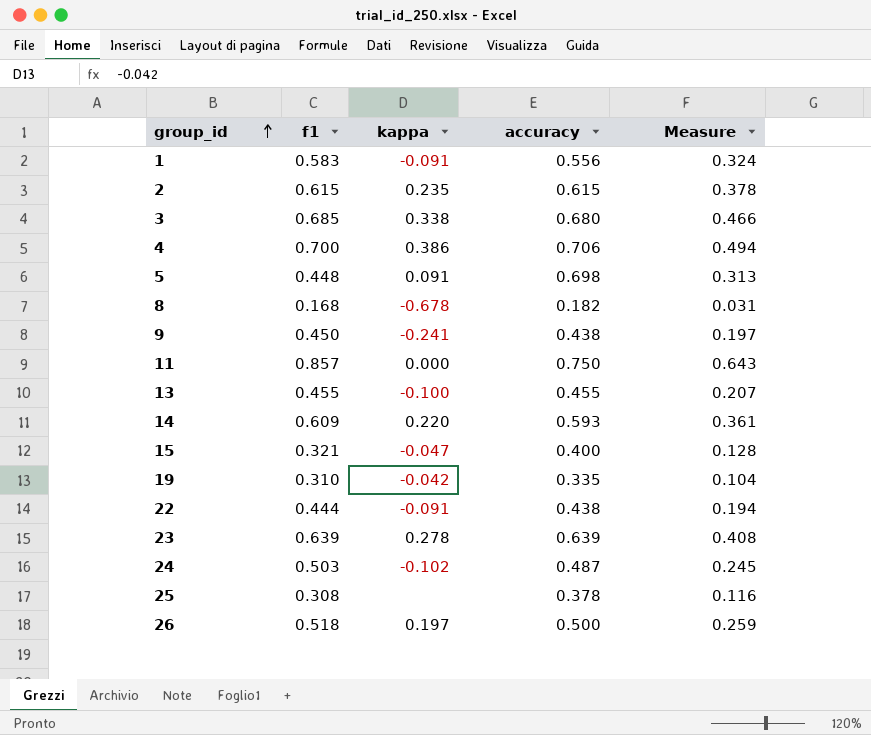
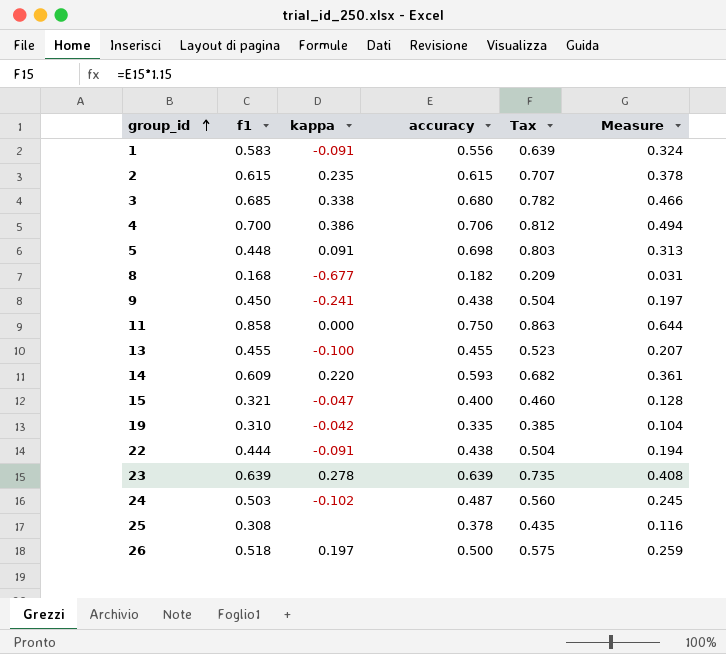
column Tax | formula: none -> [accuracy] * 1.15
8 | kappa: -0.678 -> -0.677
11 | f1: 0.857 -> 0.858
11 | Measure: 0.643 -> 0.644

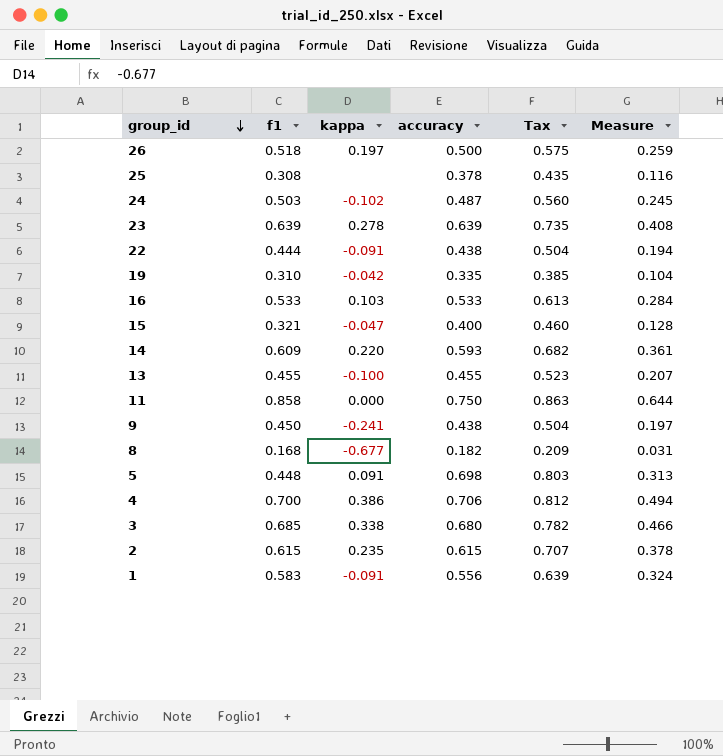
row order: group_id ascending -> group_id descending
row 16: none -> 0.533 | 0.103 | 0.533 | 0.613 | 0.284

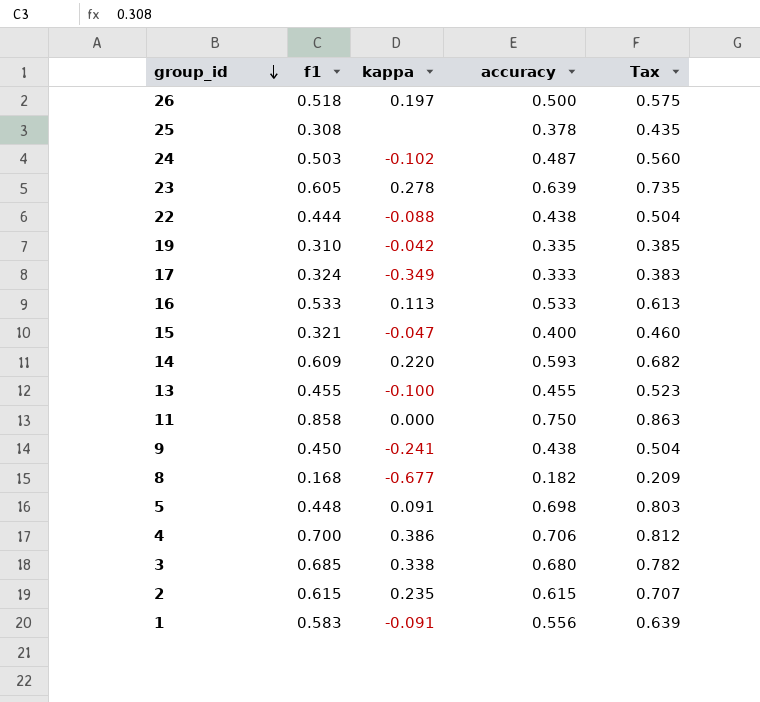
column Measure | formula: [f1] * [accuracy] -> none
23 | f1: 0.639 -> 0.605
22 | kappa: -0.091 -> -0.088
row 17: none -> 0.324 | -0.349 | 0.333 | 0.383
16 | kappa: 0.103 -> 0.113

